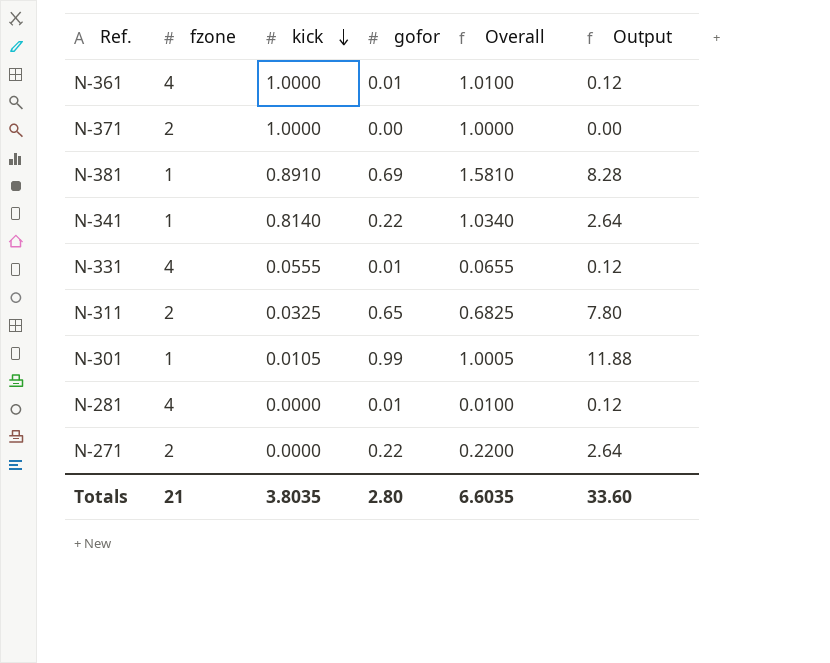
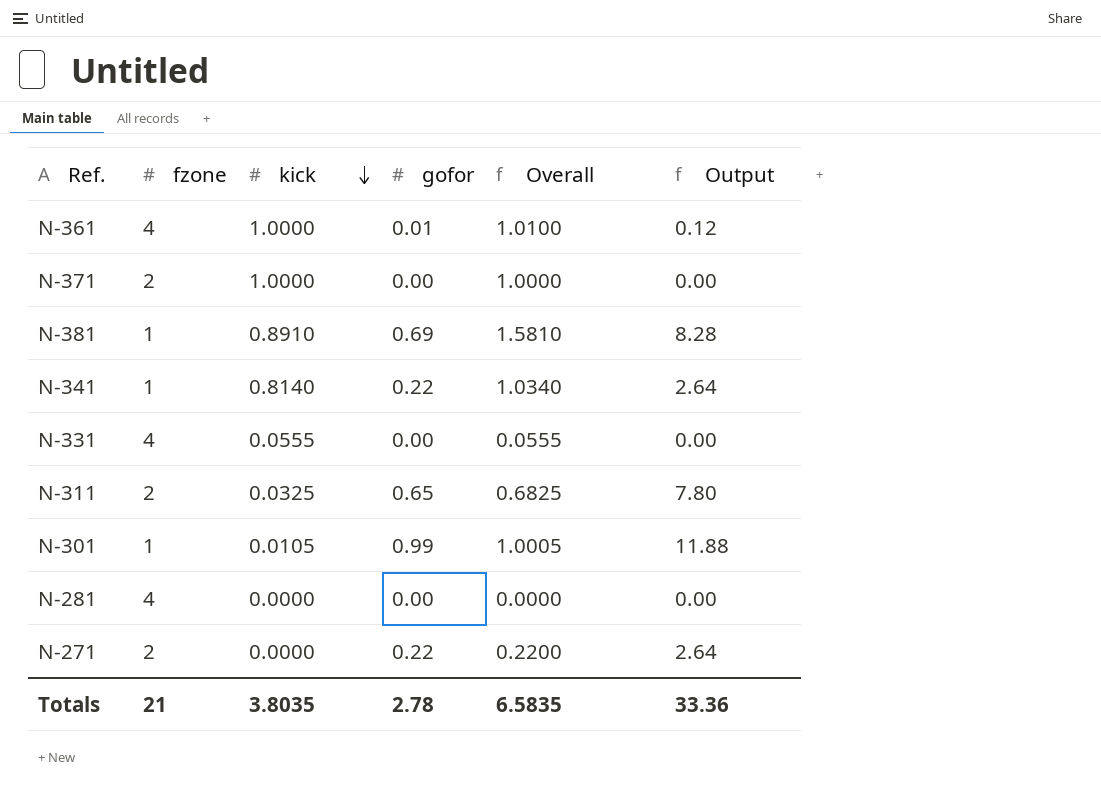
N-331 | gofor: 0.01 -> 0.00
N-331 | Overall: 0.0655 -> 0.0555
N-331 | Output: 0.12 -> 0.00
N-281 | gofor: 0.01 -> 0.00
N-281 | Overall: 0.0100 -> 0.0000
N-281 | Output: 0.12 -> 0.00
Totals | gofor: 2.80 -> 2.78
Totals | Overall: 6.6035 -> 6.5835
Totals | Output: 33.60 -> 33.36

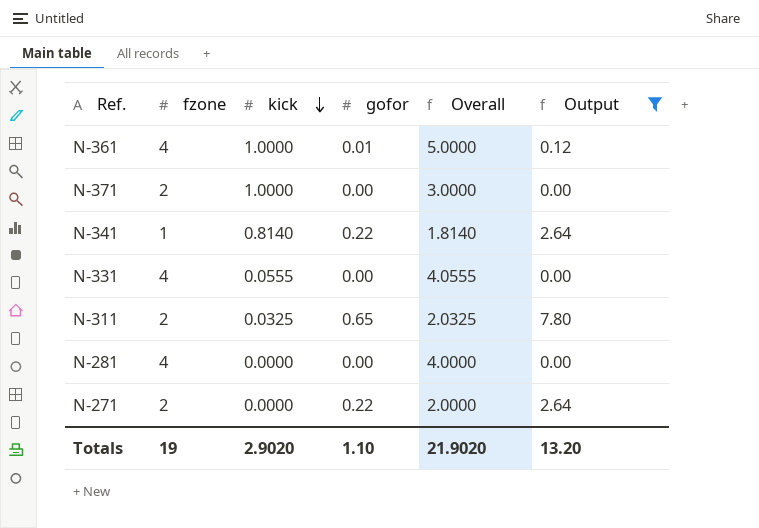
filter: none -> Output <= 7.80
column Overall | formula: [kick] + [gofor] -> [fzone] + [kick]
Totals | fzone: 21 -> 19
Totals | kick: 3.8035 -> 2.9020
Totals | gofor: 2.78 -> 1.10
Totals | Overall: 6.5835 -> 21.9020
Totals | Output: 33.36 -> 13.20

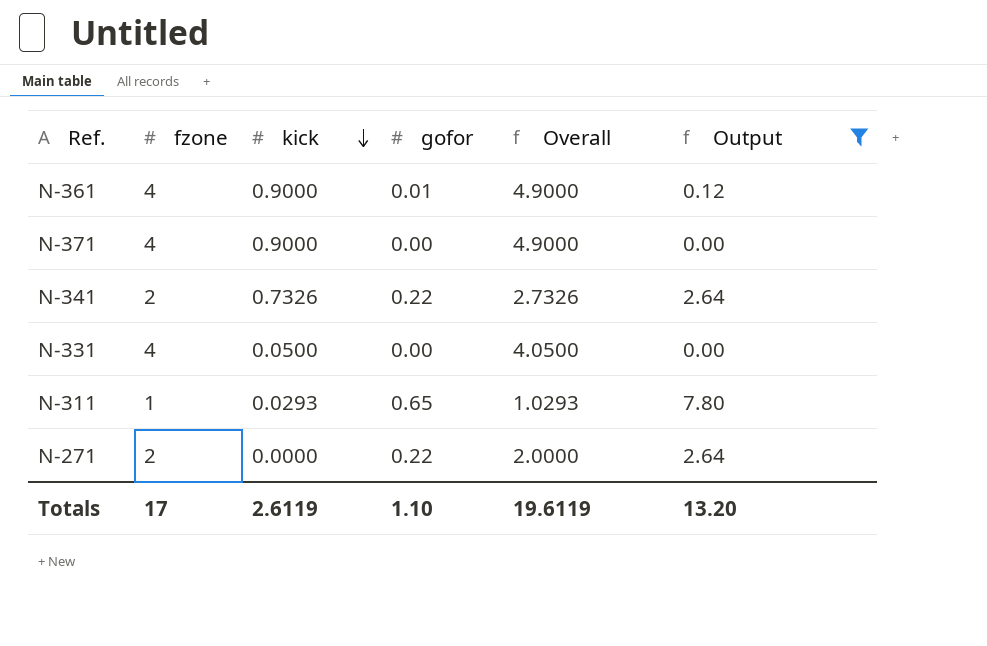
row N-281: 4 | 0.0000 | 0.00 | 4.0000 | 0.00 -> none
N-361 | kick: 1.0000 -> 0.9000
N-361 | Overall: 5.0000 -> 4.9000
N-371 | fzone: 2 -> 4
N-371 | kick: 1.0000 -> 0.9000
N-371 | Overall: 3.0000 -> 4.9000
N-341 | fzone: 1 -> 2
N-341 | kick: 0.8140 -> 0.7326
N-341 | Overall: 1.8140 -> 2.7326
N-331 | kick: 0.0555 -> 0.0500
N-331 | Overall: 4.0555 -> 4.0500
N-311 | fzone: 2 -> 1
N-311 | kick: 0.0325 -> 0.0293
N-311 | Overall: 2.0325 -> 1.0293
Totals | fzone: 19 -> 17
Totals | kick: 2.9020 -> 2.6119
Totals | Overall: 21.9020 -> 19.6119

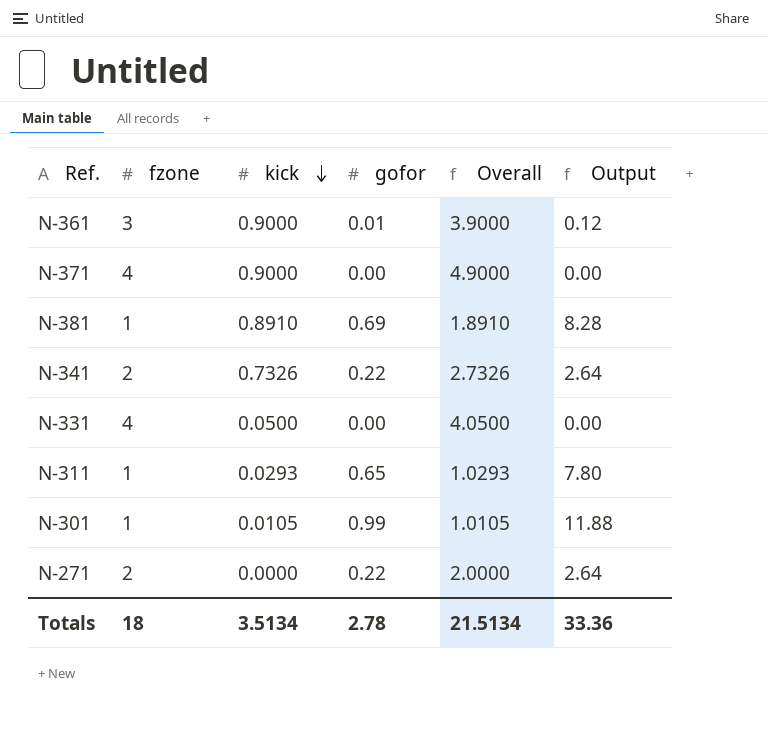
filter: Output <= 7.80 -> none
N-361 | fzone: 4 -> 3
N-361 | Overall: 4.9000 -> 3.9000
Totals | fzone: 17 -> 18
Totals | kick: 2.6119 -> 3.5134
Totals | gofor: 1.10 -> 2.78
Totals | Overall: 19.6119 -> 21.5134
Totals | Output: 13.20 -> 33.36

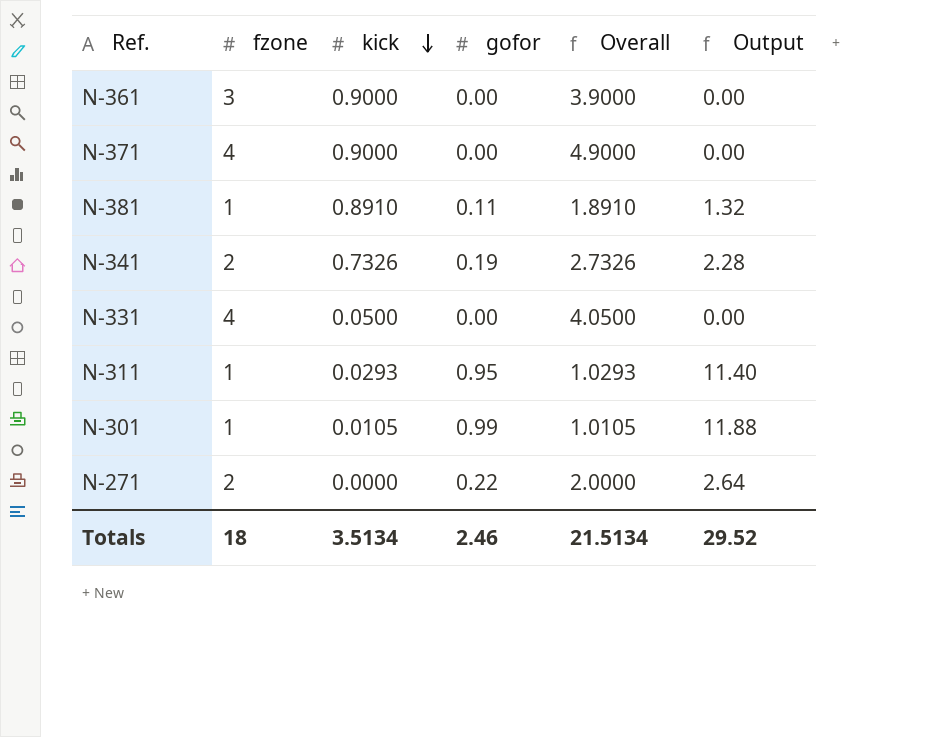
N-361 | gofor: 0.01 -> 0.00
N-361 | Output: 0.12 -> 0.00
N-381 | gofor: 0.69 -> 0.11
N-381 | Output: 8.28 -> 1.32
N-341 | gofor: 0.22 -> 0.19
N-341 | Output: 2.64 -> 2.28
N-311 | gofor: 0.65 -> 0.95
N-311 | Output: 7.80 -> 11.40
Totals | gofor: 2.78 -> 2.46
Totals | Output: 33.36 -> 29.52

